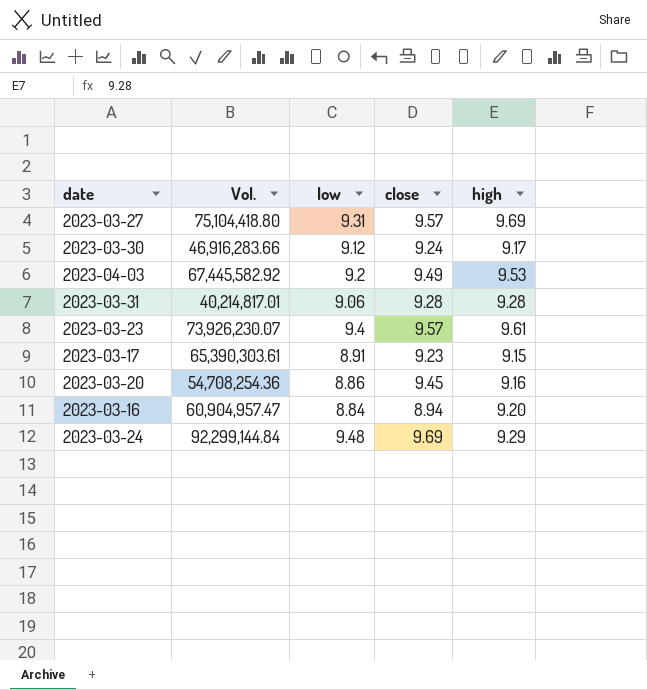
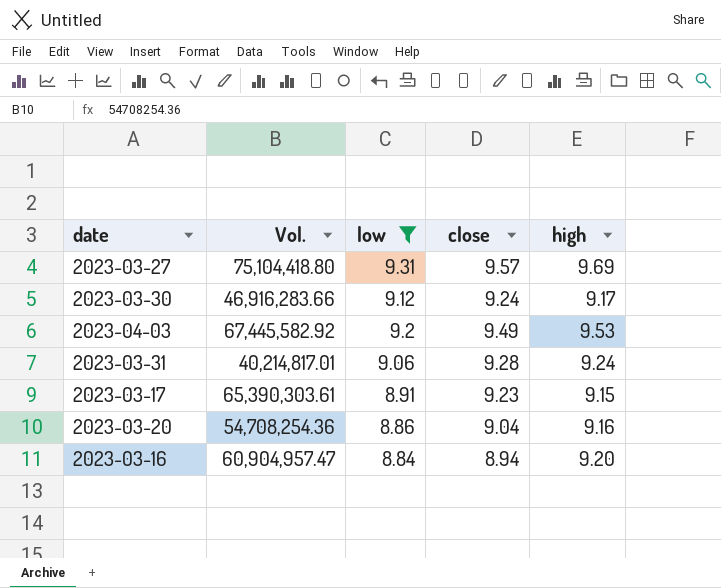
filter: none -> low <= 9.31
2023-03-31 | high: 9.28 -> 9.24
2023-03-20 | close: 9.45 -> 9.04

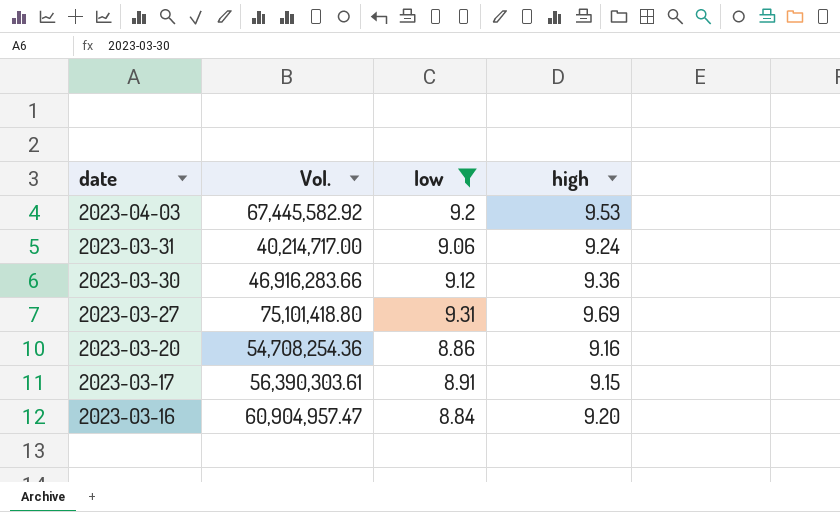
row order: none -> date descending
column close | position: 4 -> none
2023-03-31 | Vol.: 40,214,817.01 -> 40,214,717.00
2023-03-30 | high: 9.17 -> 9.36
2023-03-27 | Vol.: 75,104,418.80 -> 75,101,418.80
2023-03-17 | Vol.: 65,390,303.61 -> 56,390,303.61

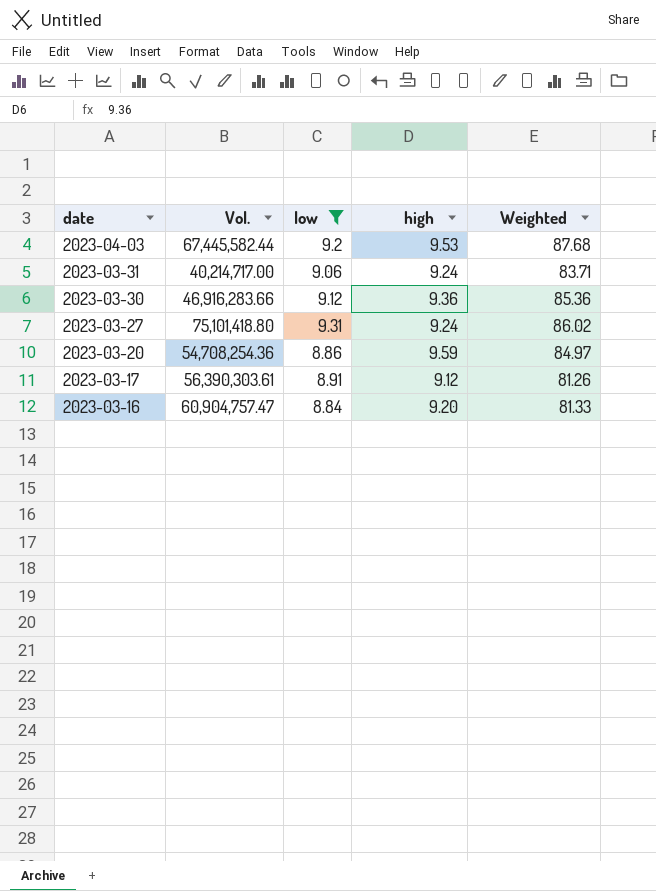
column Weighted | formula: none -> [low] * [high]
2023-04-03 | Vol.: 67,445,582.92 -> 67,445,582.44
2023-03-27 | high: 9.69 -> 9.24
2023-03-20 | high: 9.16 -> 9.59
2023-03-17 | high: 9.15 -> 9.12
2023-03-16 | Vol.: 60,904,957.47 -> 60,904,757.47

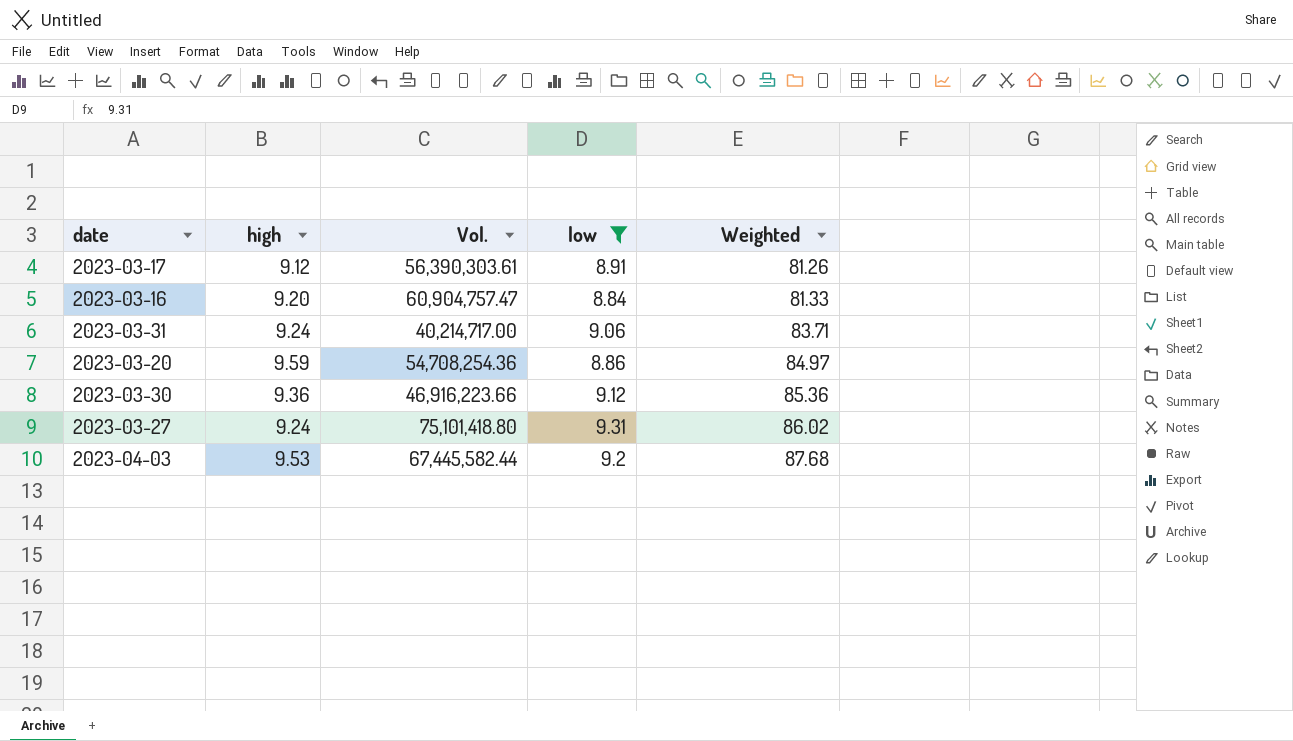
row order: date descending -> Weighted ascending
column high | position: 4 -> 2
2023-03-30 | Vol.: 46,916,283.66 -> 46,916,223.66

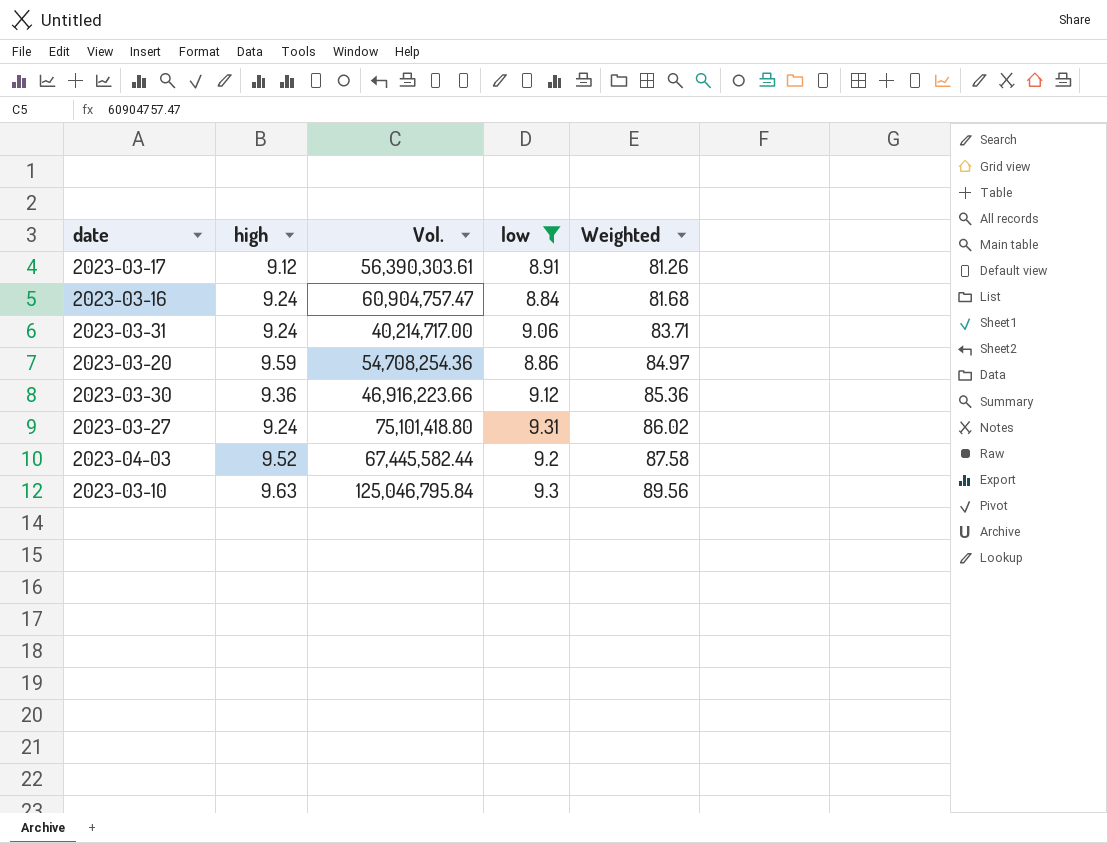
2023-03-16 | high: 9.20 -> 9.24
2023-03-16 | Weighted: 81.33 -> 81.68
2023-04-03 | high: 9.53 -> 9.52
2023-04-03 | Weighted: 87.68 -> 87.58
row 2023-03-10: none -> 9.63 | 125,046,795.84 | 9.3 | 89.56

